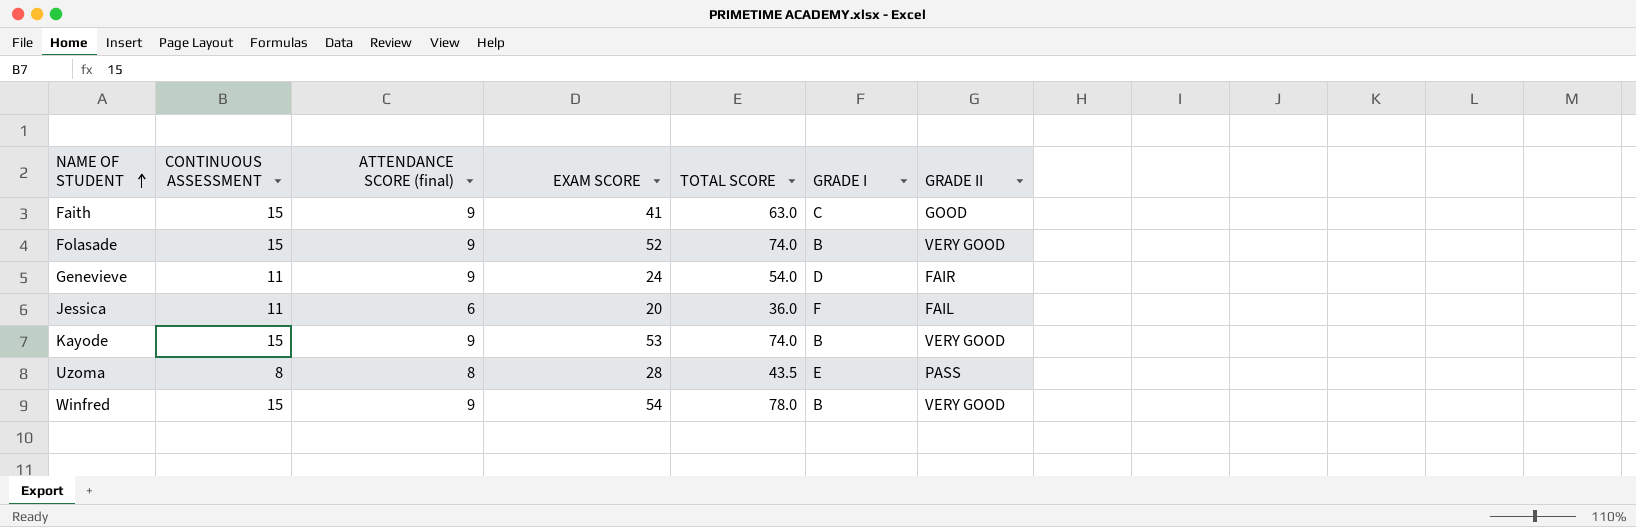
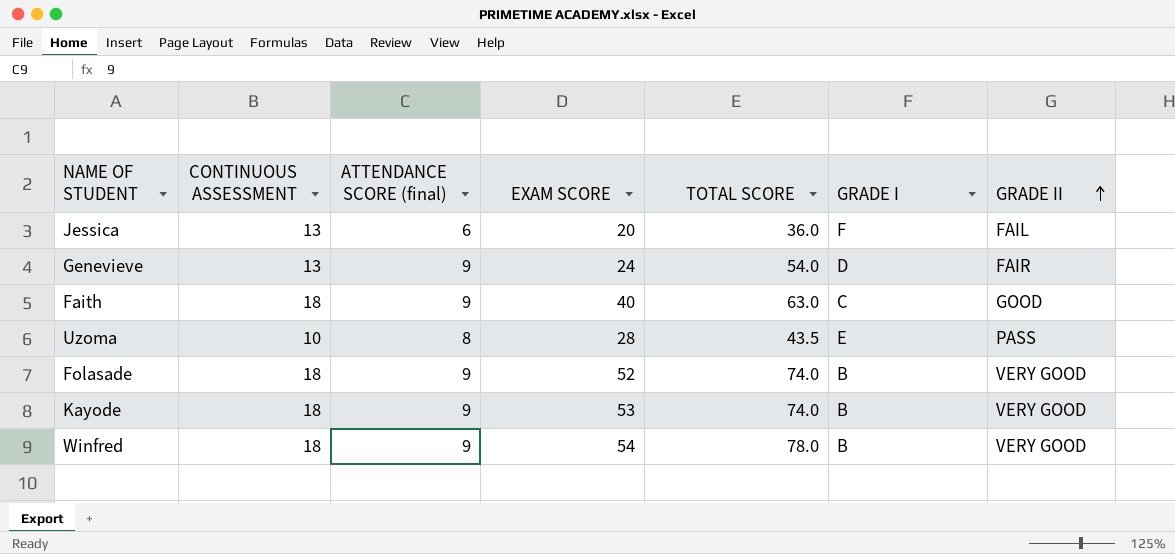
row order: NAME OF STUDENT ascending -> GRADE II ascending
Jessica | CONTINUOUS ASSESSMENT: 11 -> 13
Genevieve | CONTINUOUS ASSESSMENT: 11 -> 13
Faith | CONTINUOUS ASSESSMENT: 15 -> 18
Faith | EXAM SCORE: 41 -> 40
Uzoma | CONTINUOUS ASSESSMENT: 8 -> 10
Folasade | CONTINUOUS ASSESSMENT: 15 -> 18
Kayode | CONTINUOUS ASSESSMENT: 15 -> 18
Winfred | CONTINUOUS ASSESSMENT: 15 -> 18

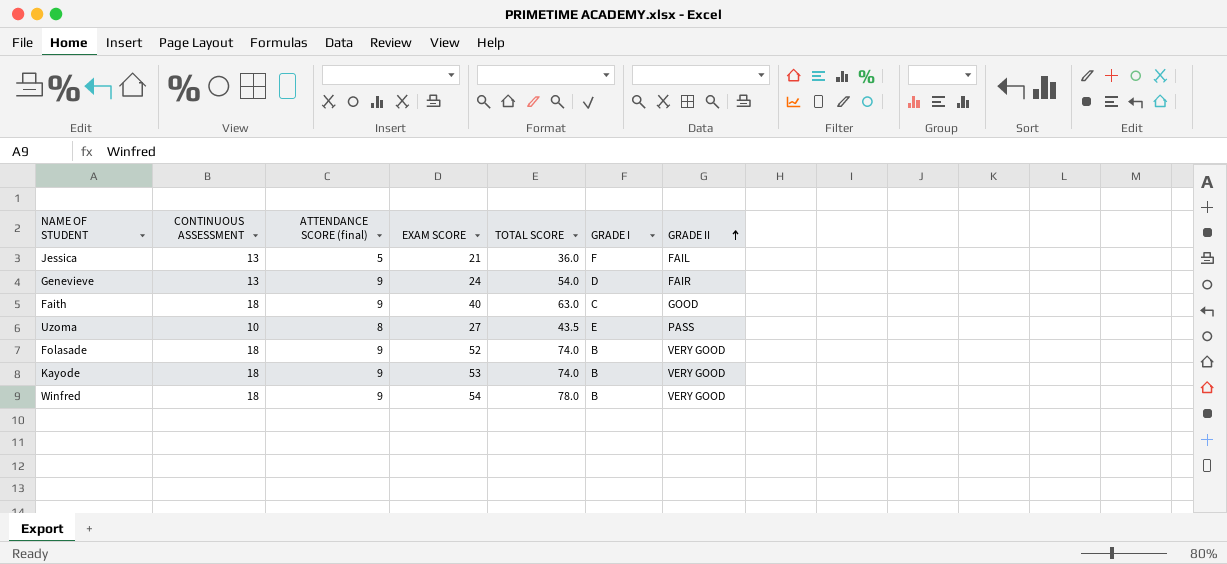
Jessica | ATTENDANCE SCORE (final): 6 -> 5
Jessica | EXAM SCORE: 20 -> 21
Uzoma | EXAM SCORE: 28 -> 27

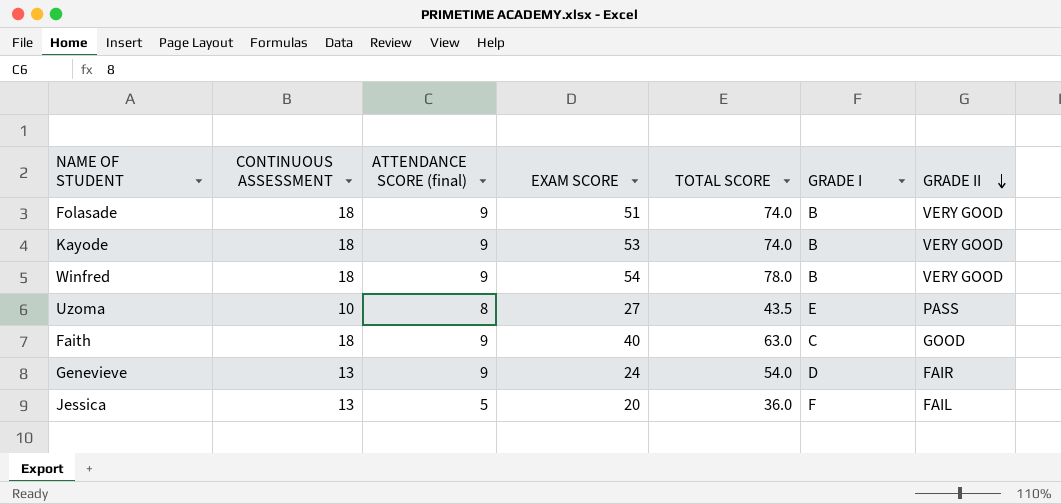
row order: GRADE II ascending -> GRADE II descending
Folasade | EXAM SCORE: 52 -> 51
Jessica | EXAM SCORE: 21 -> 20

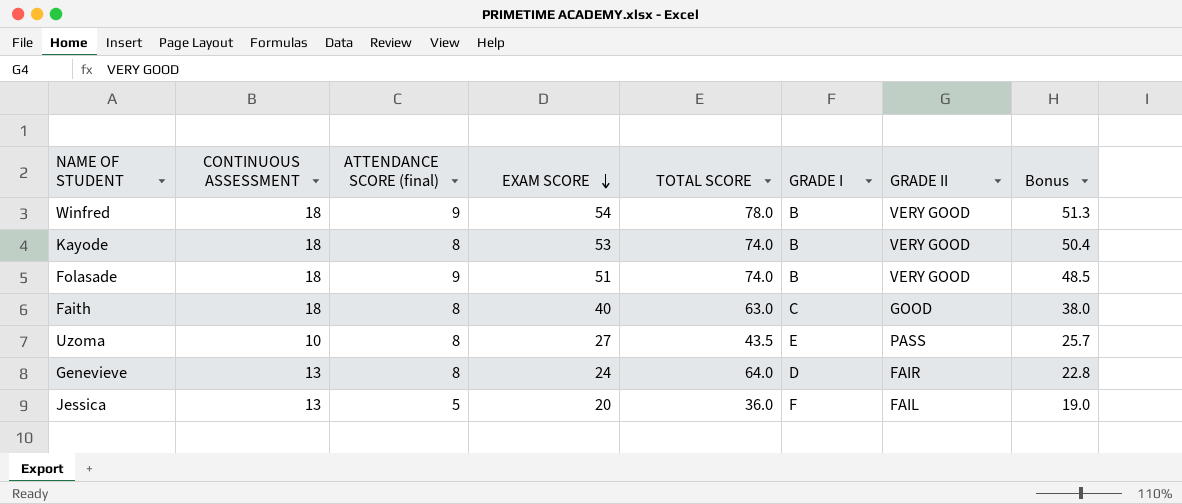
row order: GRADE II descending -> EXAM SCORE descending
column Bonus | formula: none -> [EXAM SCORE] * 0.95
Kayode | ATTENDANCE SCORE (final): 9 -> 8
Faith | ATTENDANCE SCORE (final): 9 -> 8
Genevieve | ATTENDANCE SCORE (final): 9 -> 8
Genevieve | TOTAL SCORE: 54.0 -> 64.0

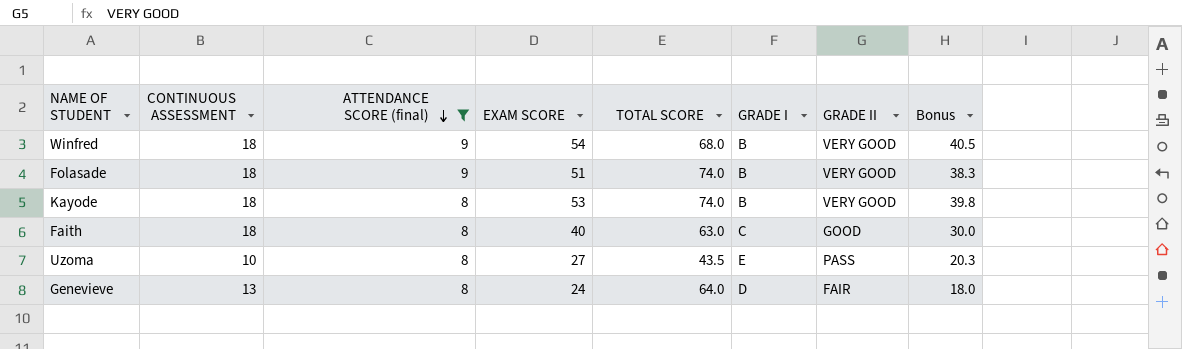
filter: none -> ATTENDANCE SCORE (final) != 5
row order: EXAM SCORE descending -> ATTENDANCE SCORE (final) descending
column Bonus | formula: [EXAM SCORE] * 0.95 -> [EXAM SCORE] * 0.75
Winfred | TOTAL SCORE: 78.0 -> 68.0

